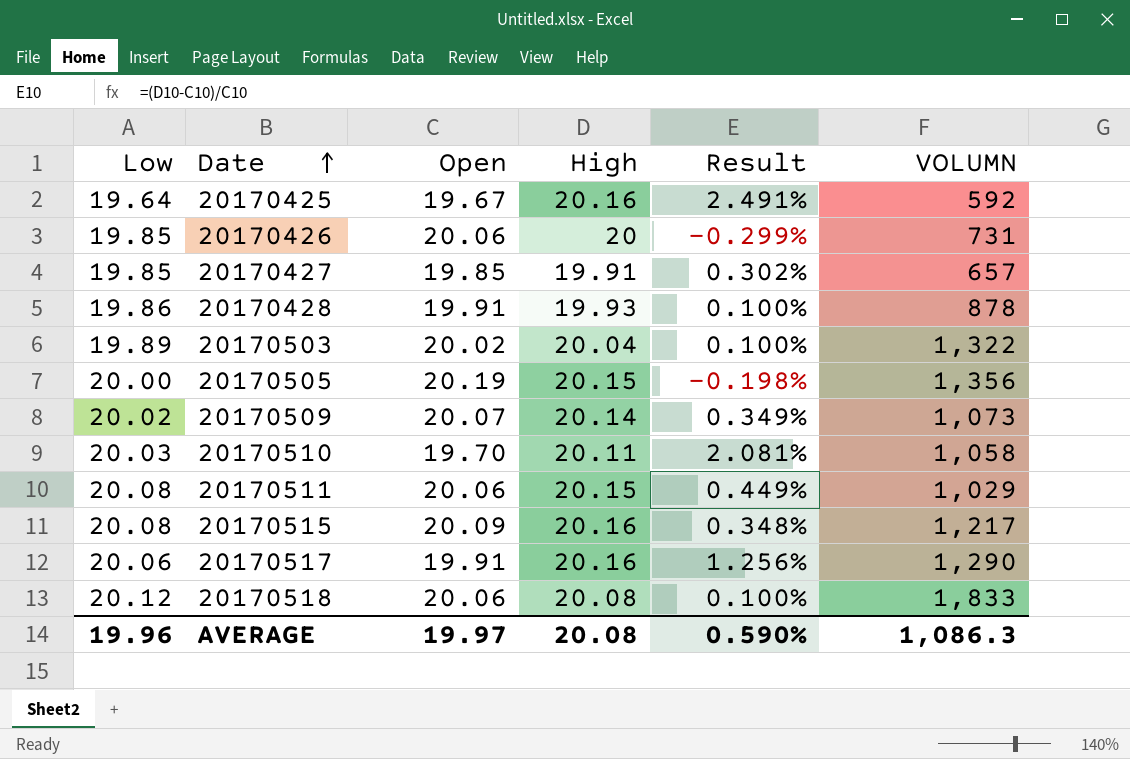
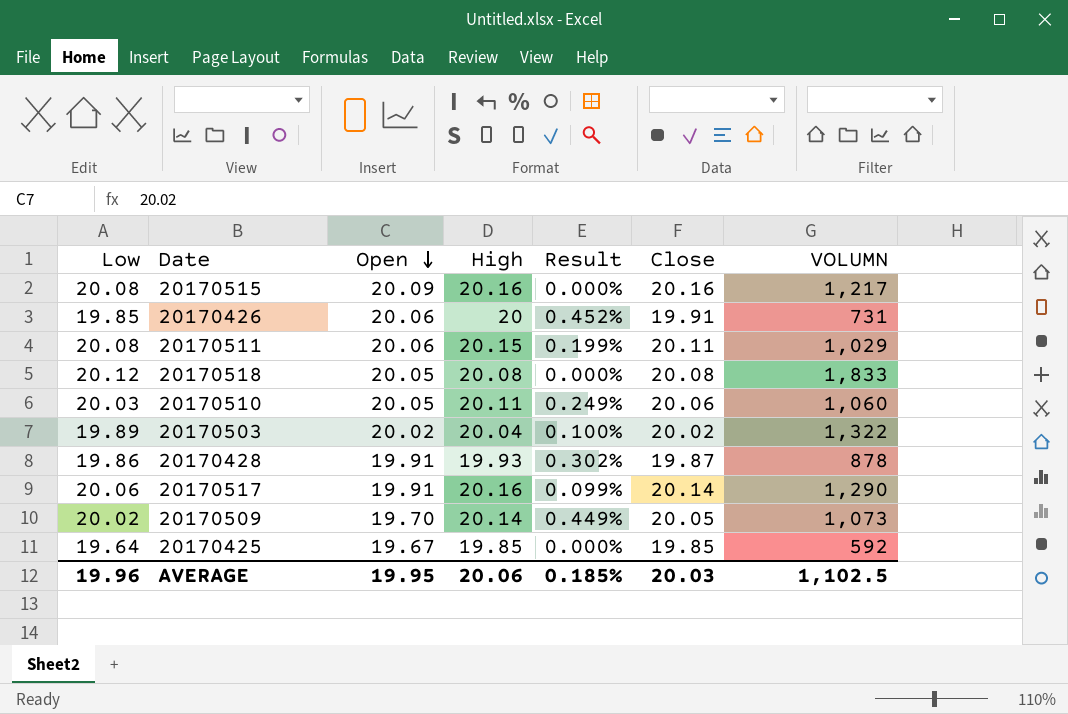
row order: Date ascending -> Open descending
column Result | formula: ([High] - [Open]) / [Open] -> ([High] - [Close]) / [Close]
column Close | position: none -> 6
row 20170427: 19.85 | 19.85 | 19.91 | 0.302% | 657 -> none
row 20170505: 20.00 | 20.19 | 20.15 | -0.198% | 1,356 -> none
20170518 | Open: 20.06 -> 20.05
20170510 | Open: 19.70 -> 20.05
20170510 | VOLUMN: 1,058 -> 1,060
20170509 | Open: 20.07 -> 19.70
20170425 | High: 20.16 -> 19.85
AVERAGE | Open: 19.97 -> 19.95
AVERAGE | High: 20.08 -> 20.06
AVERAGE | Result: 0.590% -> 0.185%
AVERAGE | VOLUMN: 1,086.3 -> 1,102.5

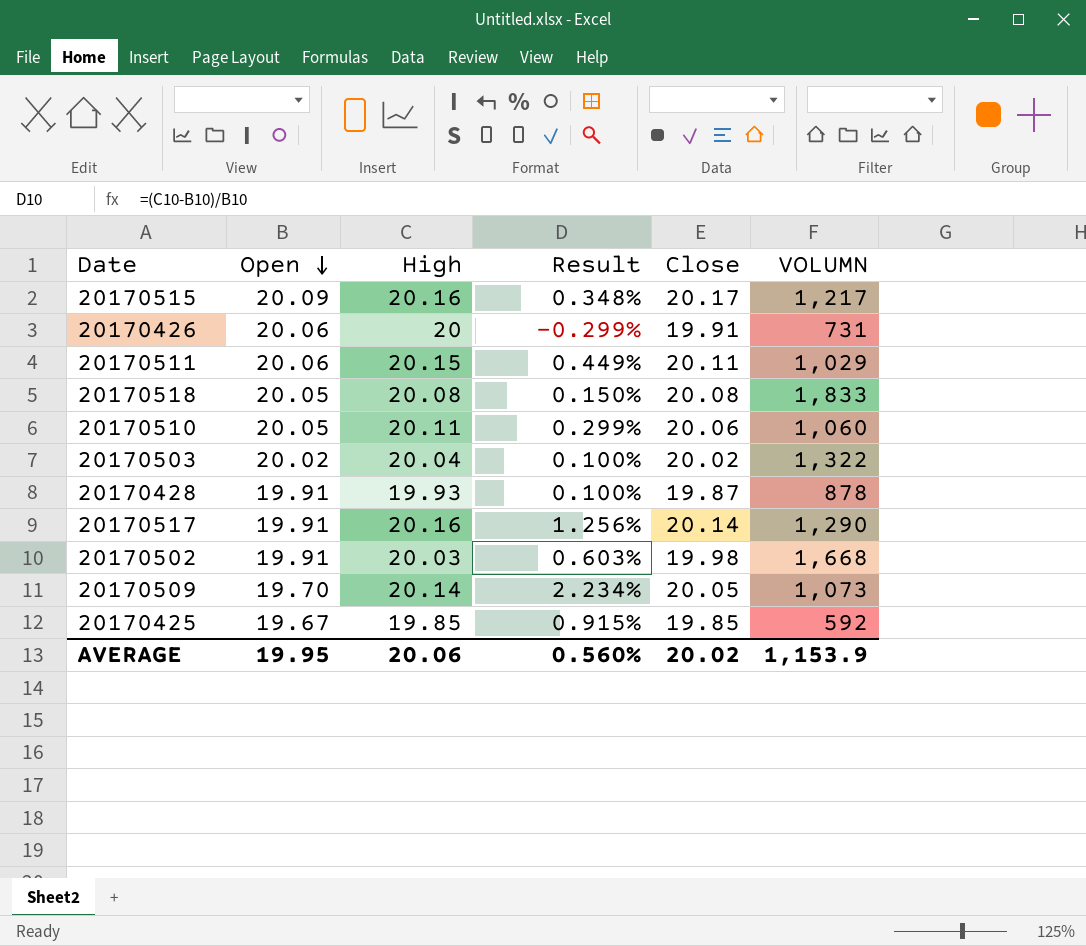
column Low | position: 1 -> none
column Result | formula: ([High] - [Close]) / [Close] -> ([High] - [Open]) / [Open]
20170515 | Close: 20.16 -> 20.17
row 20170502: none -> 19.91 | 20.03 | 0.603% | 19.98 | 1,668
AVERAGE | Result: 0.185% -> 0.560%
AVERAGE | Close: 20.03 -> 20.02
AVERAGE | VOLUMN: 1,102.5 -> 1,153.9

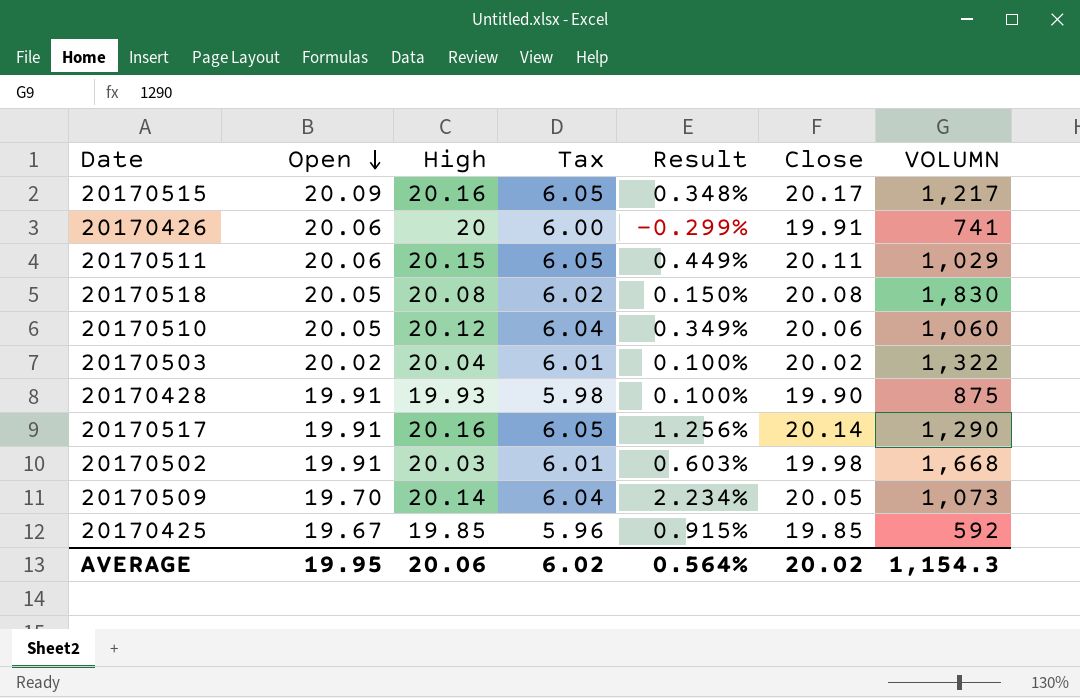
column Tax | formula: none -> [High] * 0.3
20170426 | VOLUMN: 731 -> 741
20170518 | VOLUMN: 1,833 -> 1,830
20170510 | High: 20.11 -> 20.12
20170510 | Result: 0.299% -> 0.349%
20170428 | Close: 19.87 -> 19.90
20170428 | VOLUMN: 878 -> 875
AVERAGE | Result: 0.560% -> 0.564%
AVERAGE | VOLUMN: 1,153.9 -> 1,154.3

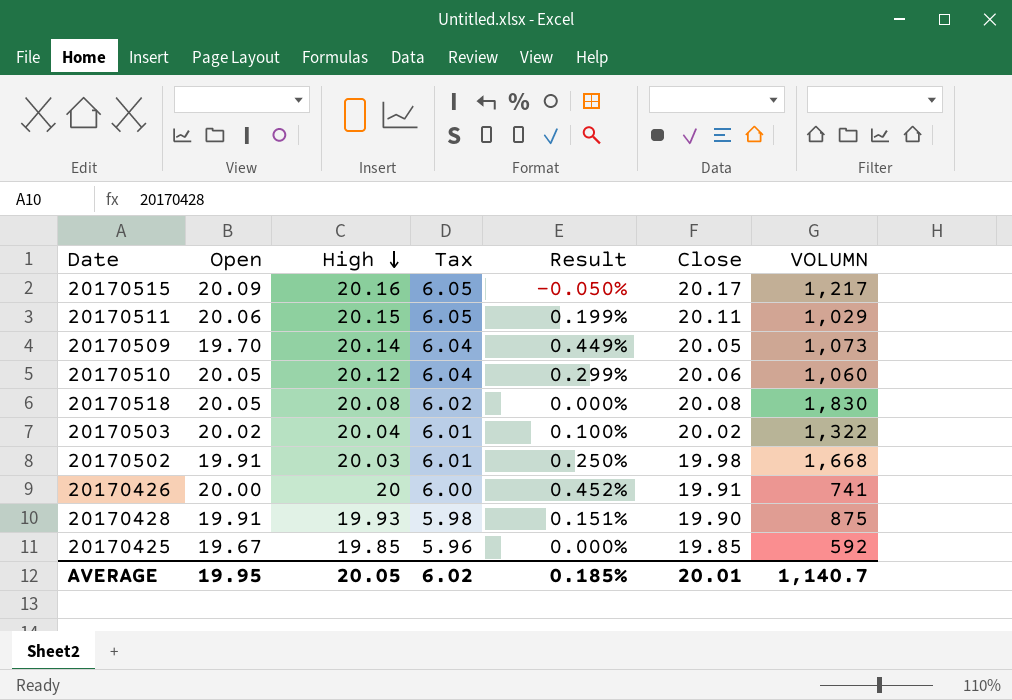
row order: Open descending -> High descending
column Result | formula: ([High] - [Open]) / [Open] -> ([High] - [Close]) / [Close]
row 20170517: 19.91 | 20.16 | 6.05 | 1.256% | 20.14 | 1,290 -> none
20170426 | Open: 20.06 -> 20.00
AVERAGE | High: 20.06 -> 20.05
AVERAGE | Result: 0.564% -> 0.185%
AVERAGE | Close: 20.02 -> 20.01
AVERAGE | VOLUMN: 1,154.3 -> 1,140.7

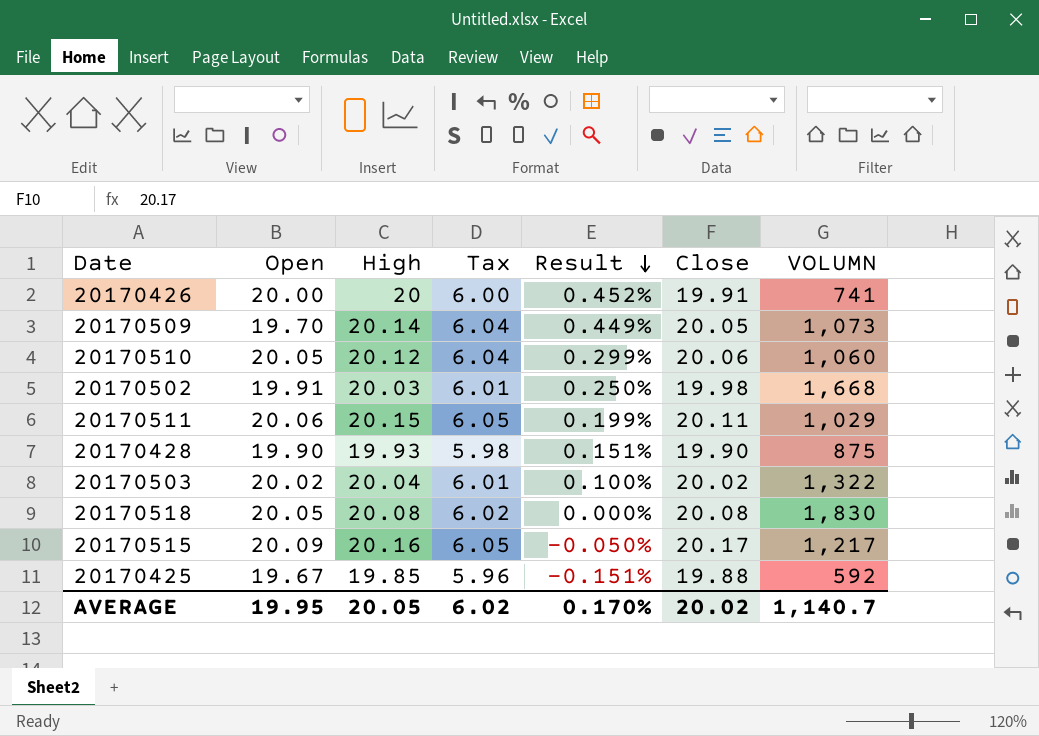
row order: High descending -> Result descending
20170428 | Open: 19.91 -> 19.90
20170425 | Result: 0.000% -> -0.151%
20170425 | Close: 19.85 -> 19.88
AVERAGE | Result: 0.185% -> 0.170%
AVERAGE | Close: 20.01 -> 20.02

